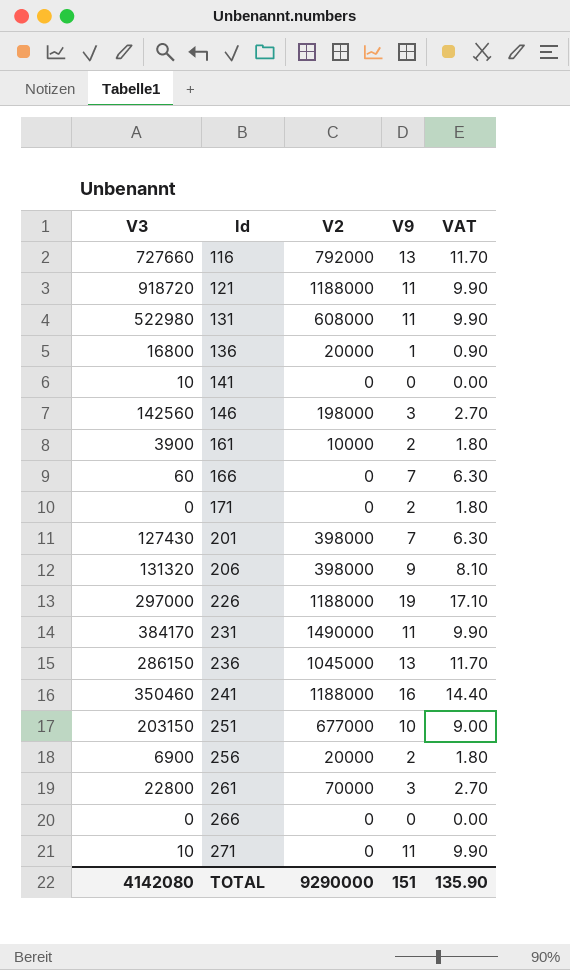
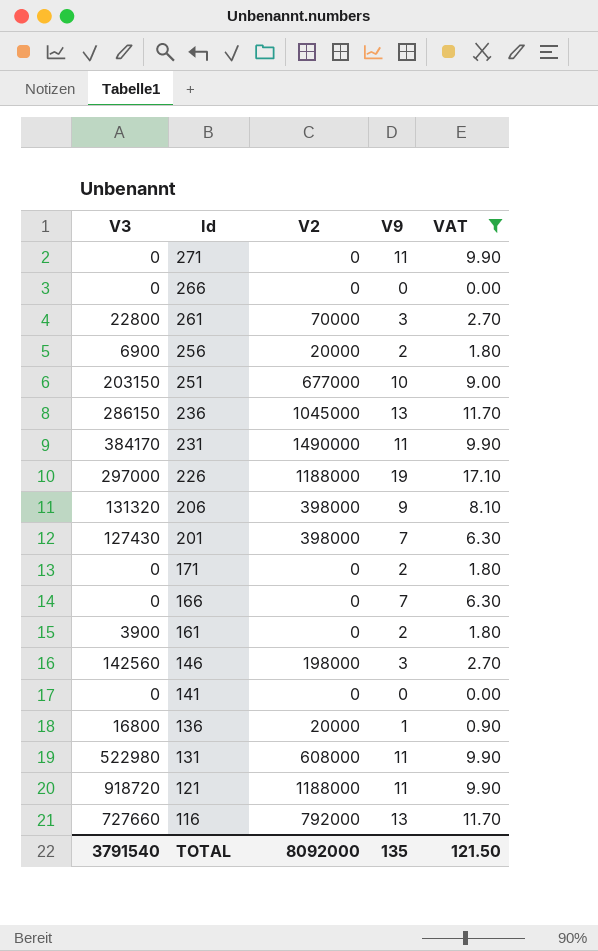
filter: none -> VAT != 14.40
row order: Id ascending -> Id descending
271 | V3: 10 -> 0
166 | V3: 60 -> 0
161 | V2: 10000 -> 0
141 | V3: 10 -> 0
TOTAL | V3: 4142080 -> 3791540
TOTAL | V2: 9290000 -> 8092000
TOTAL | V9: 151 -> 135
TOTAL | VAT: 135.90 -> 121.50

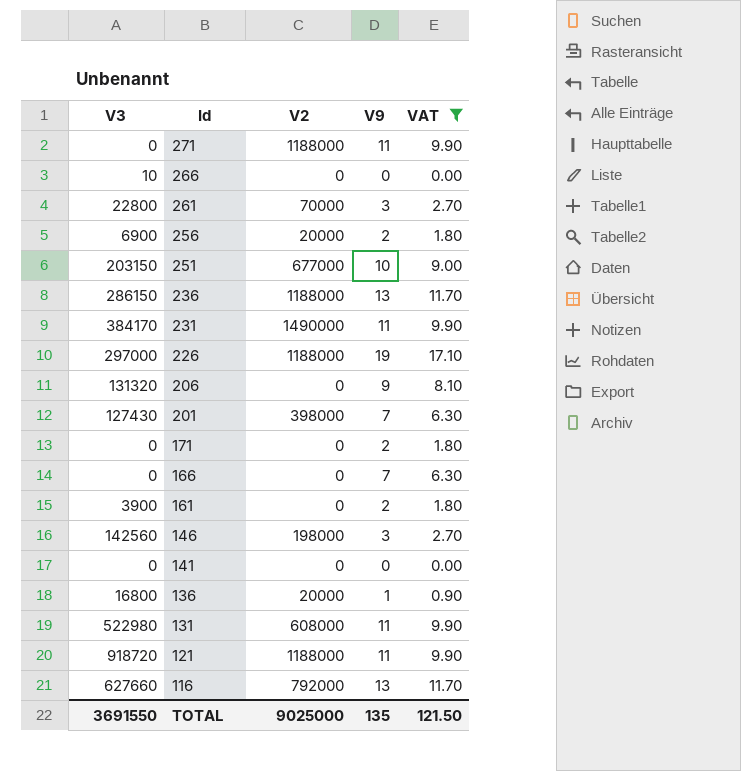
271 | V2: 0 -> 1188000
266 | V3: 0 -> 10
236 | V2: 1045000 -> 1188000
206 | V2: 398000 -> 0
116 | V3: 727660 -> 627660
TOTAL | V3: 3791540 -> 3691550
TOTAL | V2: 8092000 -> 9025000

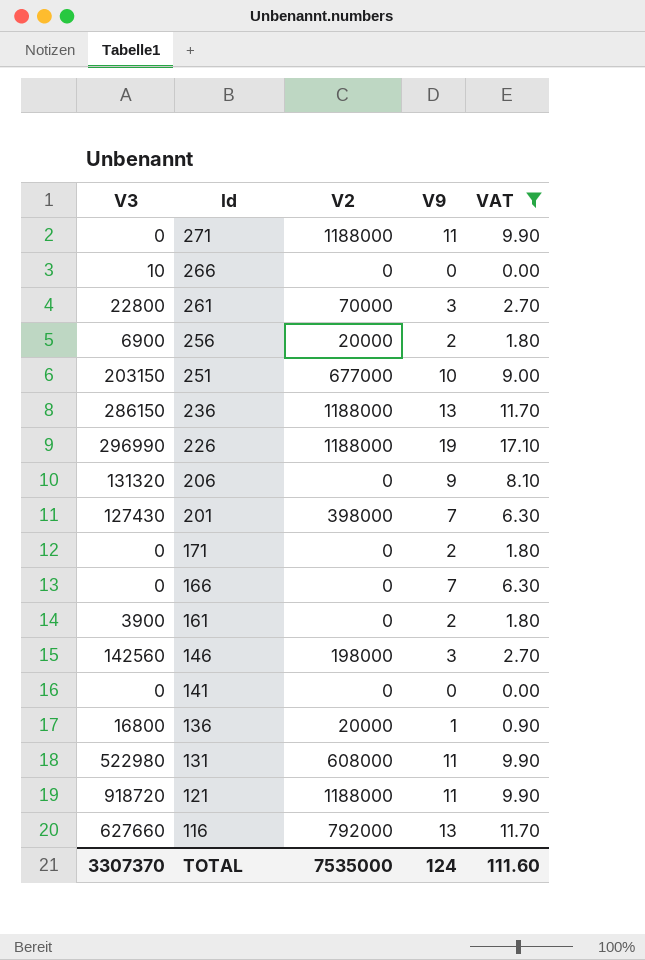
row 231: 384170 | 1490000 | 11 | 9.90 -> none
226 | V3: 297000 -> 296990
TOTAL | V3: 3691550 -> 3307370
TOTAL | V2: 9025000 -> 7535000
TOTAL | V9: 135 -> 124
TOTAL | VAT: 121.50 -> 111.60

